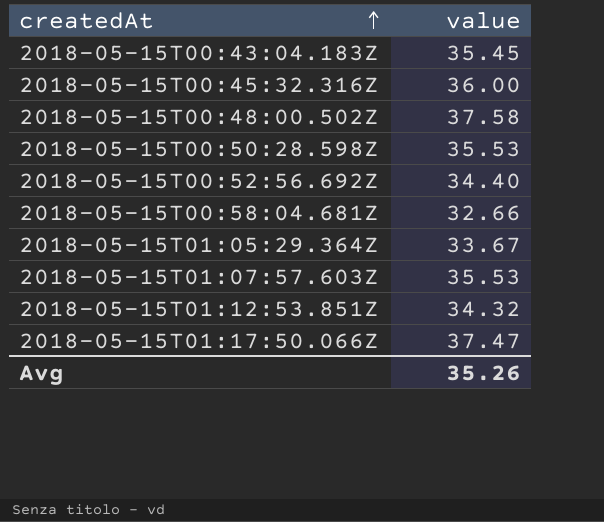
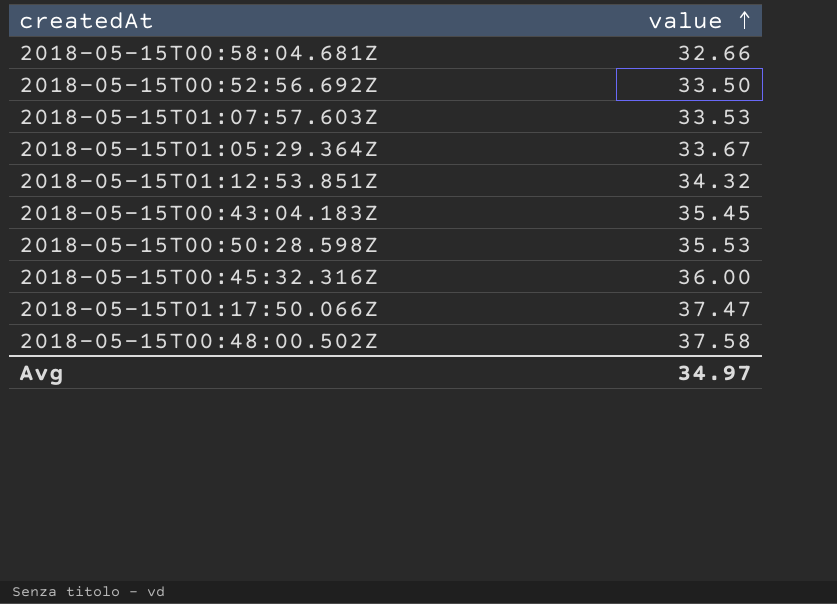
row order: createdAt ascending -> value ascending
2018-05-15T00:52:56.692Z | value: 34.40 -> 33.50
2018-05-15T01:07:57.603Z | value: 35.53 -> 33.53
Avg | value: 35.26 -> 34.97

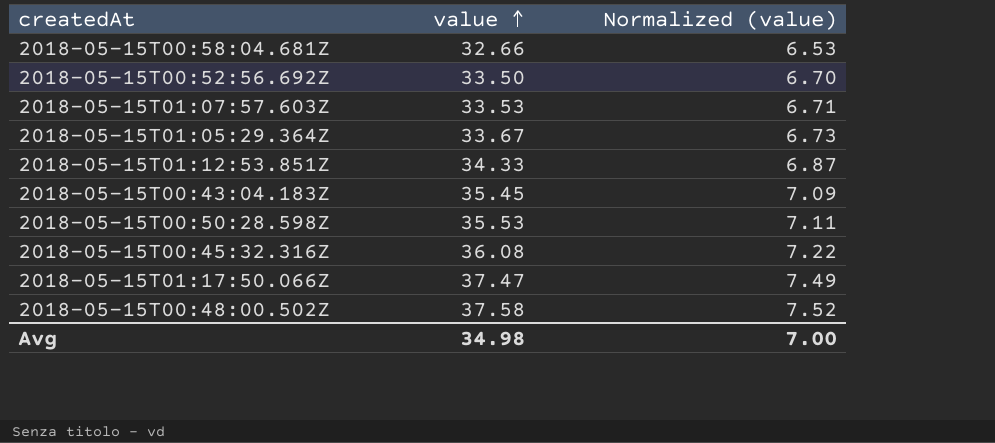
column Normalized (value) | formula: none -> [value] * 0.2
2018-05-15T01:12:53.851Z | value: 34.32 -> 34.33
2018-05-15T00:45:32.316Z | value: 36.00 -> 36.08
Avg | value: 34.97 -> 34.98

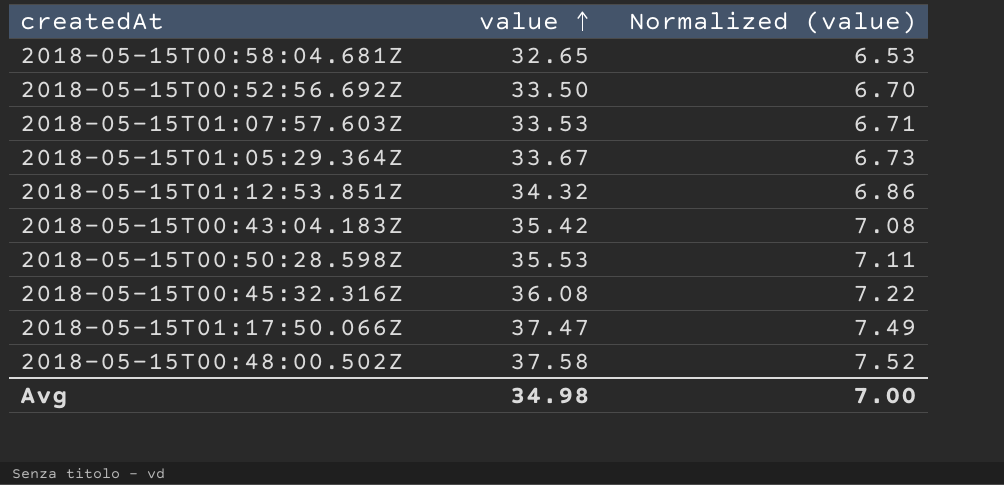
2018-05-15T00:58:04.681Z | value: 32.66 -> 32.65
2018-05-15T01:12:53.851Z | value: 34.33 -> 34.32
2018-05-15T01:12:53.851Z | Normalized (value): 6.87 -> 6.86
2018-05-15T00:43:04.183Z | value: 35.45 -> 35.42
2018-05-15T00:43:04.183Z | Normalized (value): 7.09 -> 7.08

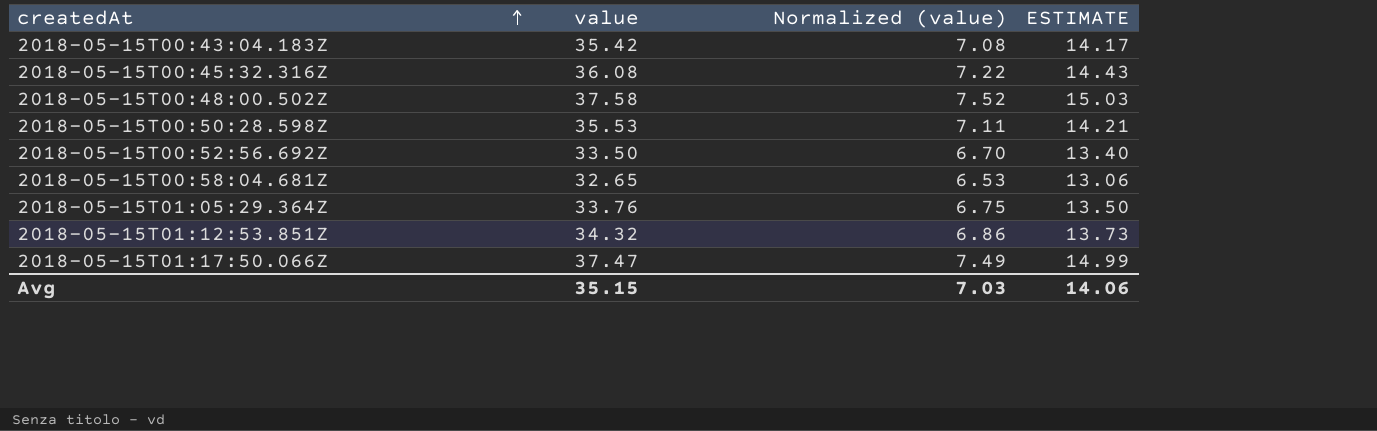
row order: value ascending -> createdAt ascending
column ESTIMATE | formula: none -> [value] * 0.4
row 2018-05-15T01:07:57.603Z: 33.53 | 6.71 -> none
2018-05-15T01:05:29.364Z | value: 33.67 -> 33.76
2018-05-15T01:05:29.364Z | Normalized (value): 6.73 -> 6.75
Avg | value: 34.98 -> 35.15
Avg | Normalized (value): 7.00 -> 7.03

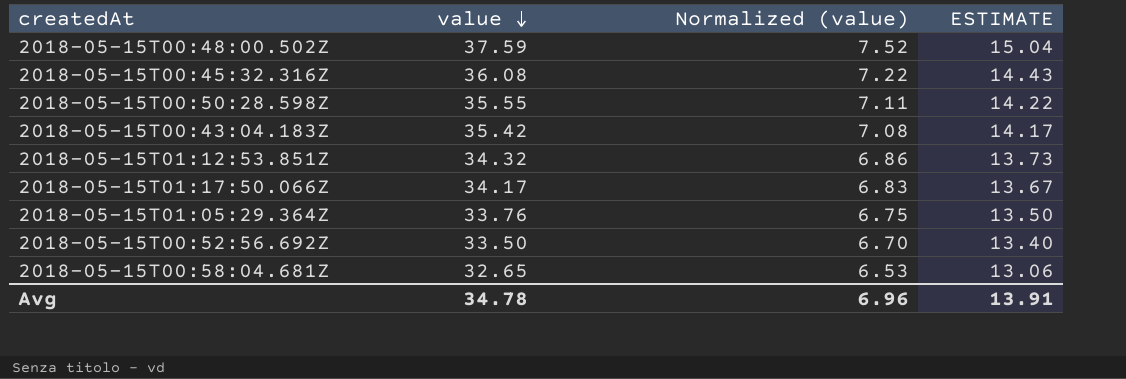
row order: createdAt ascending -> value descending
2018-05-15T00:48:00.502Z | value: 37.58 -> 37.59
2018-05-15T00:48:00.502Z | ESTIMATE: 15.03 -> 15.04
2018-05-15T00:50:28.598Z | value: 35.53 -> 35.55
2018-05-15T00:50:28.598Z | ESTIMATE: 14.21 -> 14.22
2018-05-15T01:17:50.066Z | value: 37.47 -> 34.17
2018-05-15T01:17:50.066Z | Normalized (value): 7.49 -> 6.83
2018-05-15T01:17:50.066Z | ESTIMATE: 14.99 -> 13.67
Avg | value: 35.15 -> 34.78
Avg | Normalized (value): 7.03 -> 6.96
Avg | ESTIMATE: 14.06 -> 13.91

